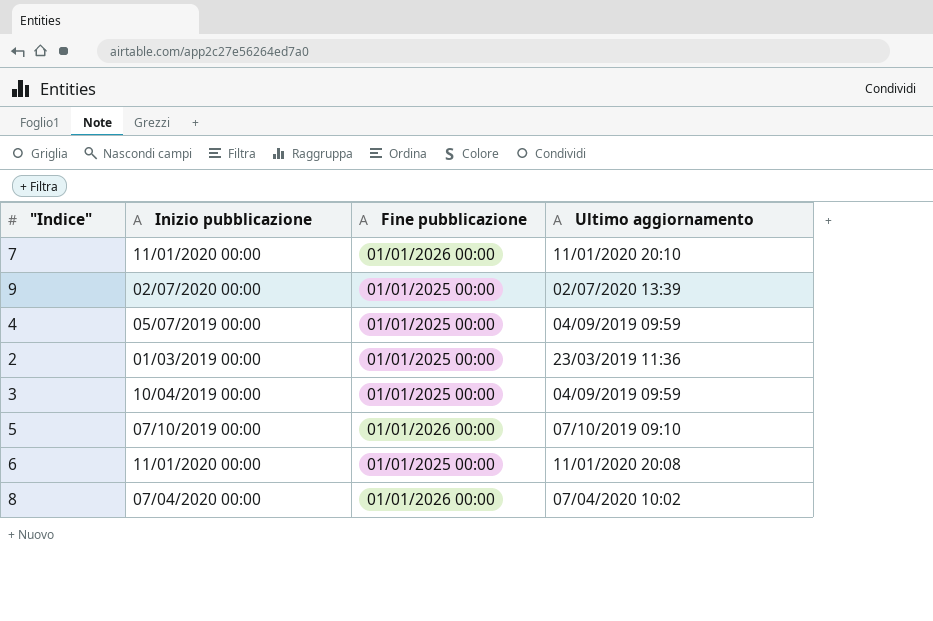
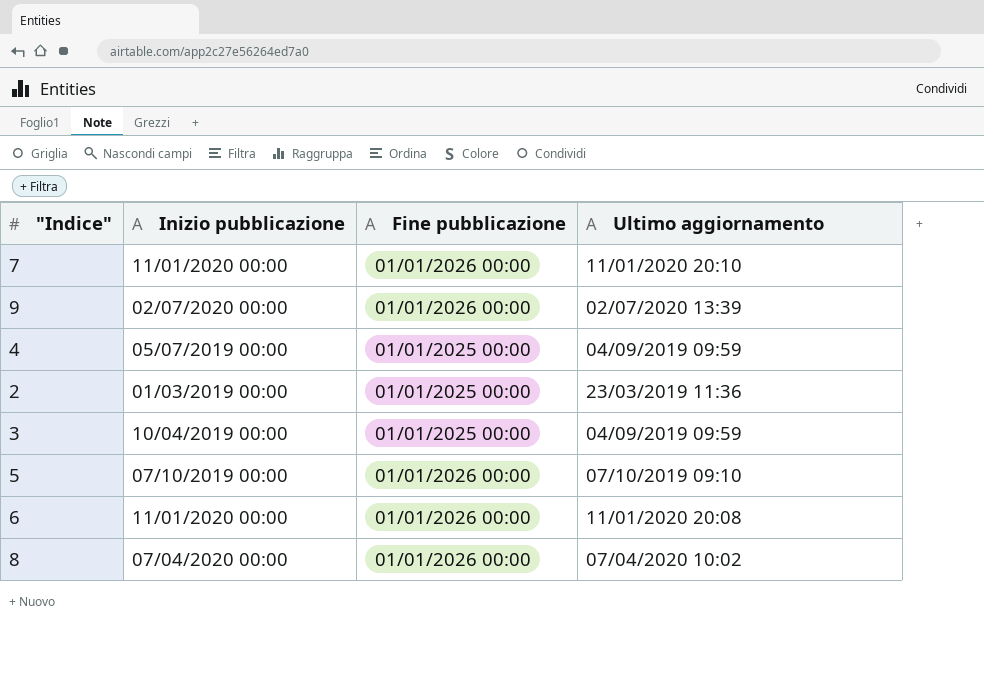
9 | Fine pubblicazione: 01/01/2025 00:00 -> 01/01/2026 00:00
6 | Fine pubblicazione: 01/01/2025 00:00 -> 01/01/2026 00:00

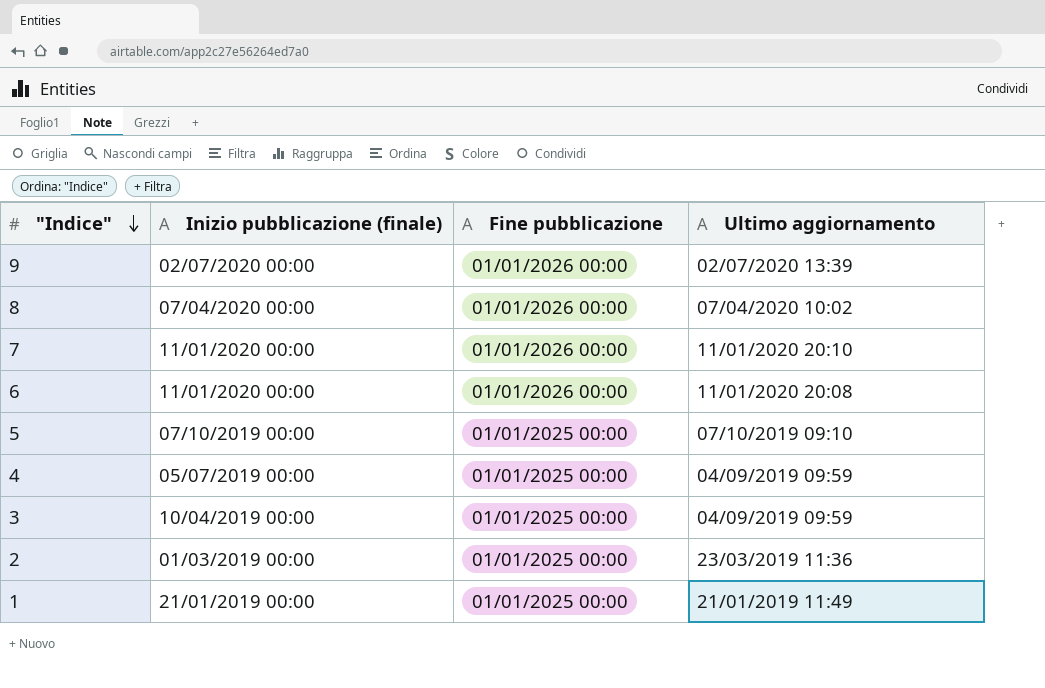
row order: none -> "Indice" descending
column name: Inizio pubblicazione -> Inizio pubblicazione (finale)
5 | Fine pubblicazione: 01/01/2026 00:00 -> 01/01/2025 00:00
row 1: none -> 21/01/2019 00:00 | 01/01/2025 00:00 | 21/01/2019 11:49

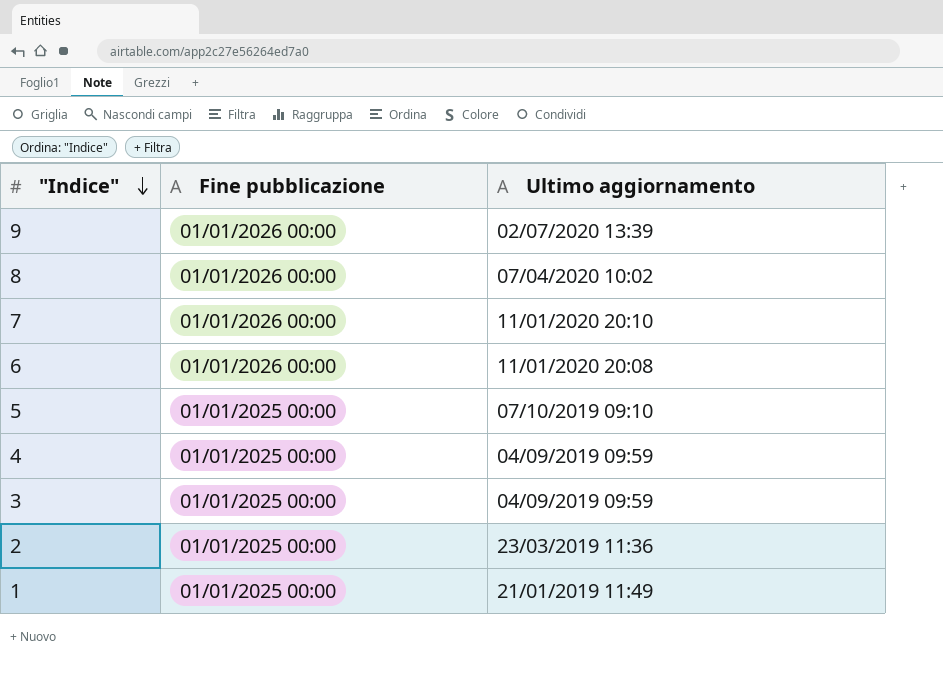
column Inizio pubblicazione (finale) | position: 2 -> none

